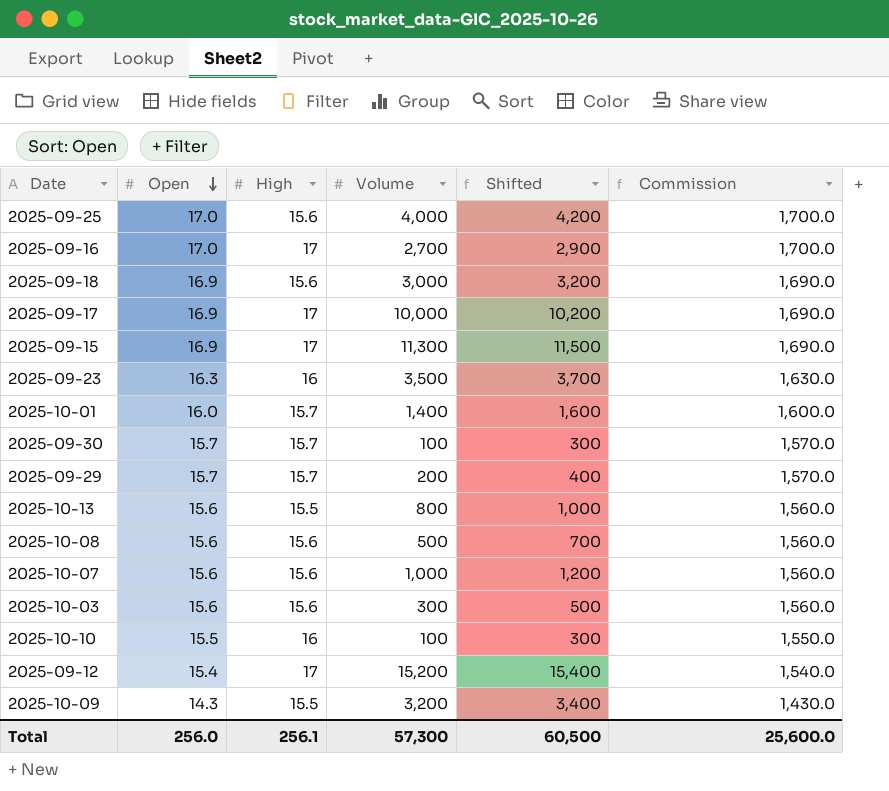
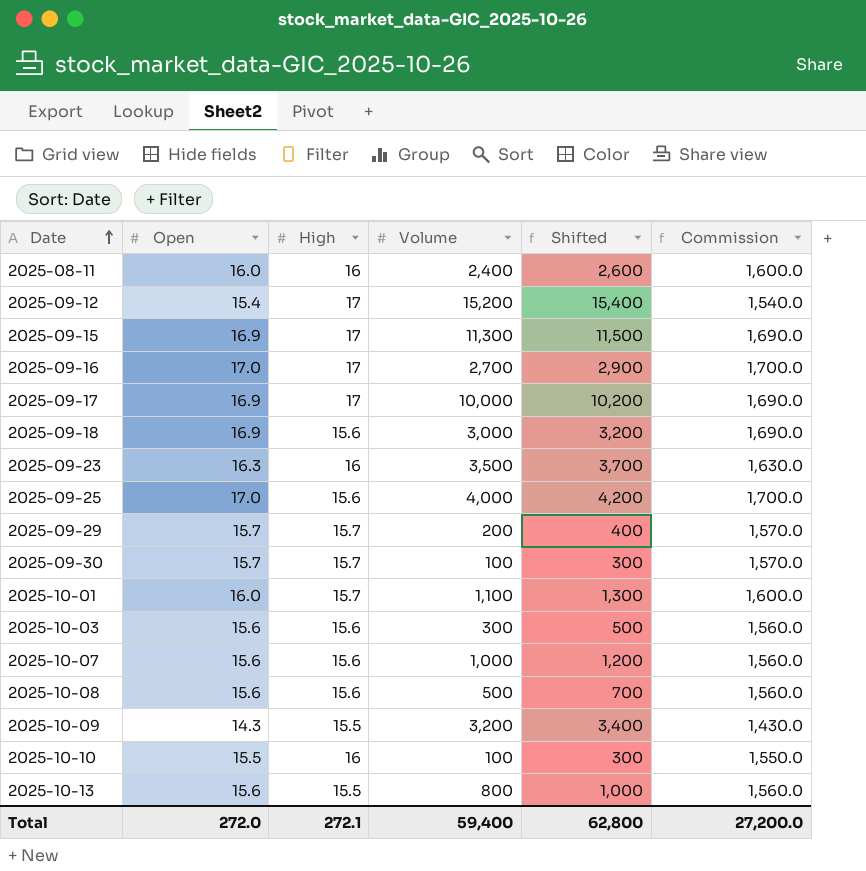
row order: Open descending -> Date ascending
row 2025-08-11: none -> 16.0 | 16 | 2,400 | 2,600 | 1,600.0
2025-10-01 | Volume: 1,400 -> 1,100
2025-10-01 | Shifted: 1,600 -> 1,300
Total | Open: 256.0 -> 272.0
Total | High: 256.1 -> 272.1
Total | Volume: 57,300 -> 59,400
Total | Shifted: 60,500 -> 62,800
Total | Commission: 25,600.0 -> 27,200.0

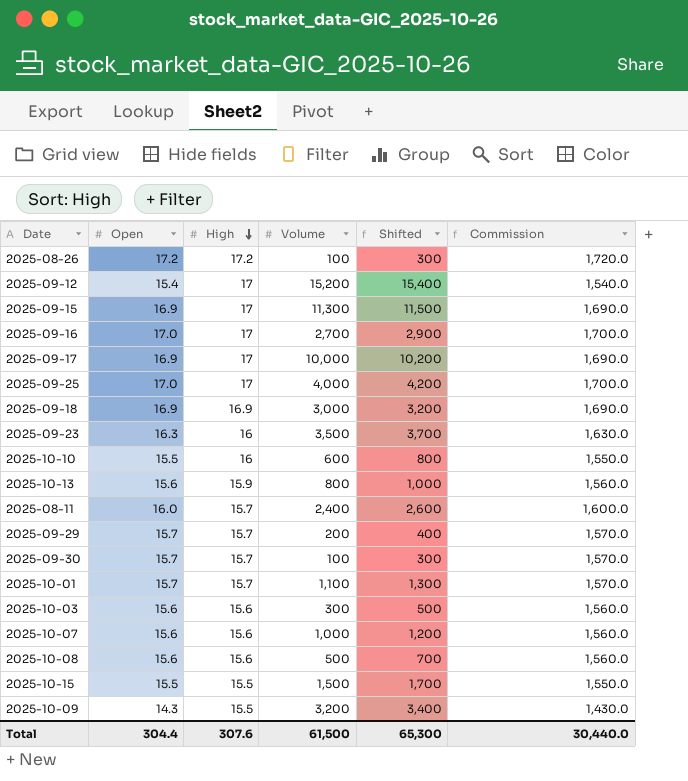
row order: Date ascending -> High descending
row 2025-08-26: none -> 17.2 | 17.2 | 100 | 300 | 1,720.0
2025-09-25 | High: 15.6 -> 17
2025-09-18 | High: 15.6 -> 16.9
2025-10-10 | Volume: 100 -> 600
2025-10-10 | Shifted: 300 -> 800
2025-10-13 | High: 15.5 -> 15.9
2025-08-11 | High: 16 -> 15.7
2025-10-01 | Open: 16.0 -> 15.7
2025-10-01 | Commission: 1,600.0 -> 1,570.0
row 2025-10-15: none -> 15.5 | 15.5 | 1,500 | 1,700 | 1,550.0
Total | Open: 272.0 -> 304.4
Total | High: 272.1 -> 307.6
Total | Volume: 59,400 -> 61,500
Total | Shifted: 62,800 -> 65,300
Total | Commission: 27,200.0 -> 30,440.0

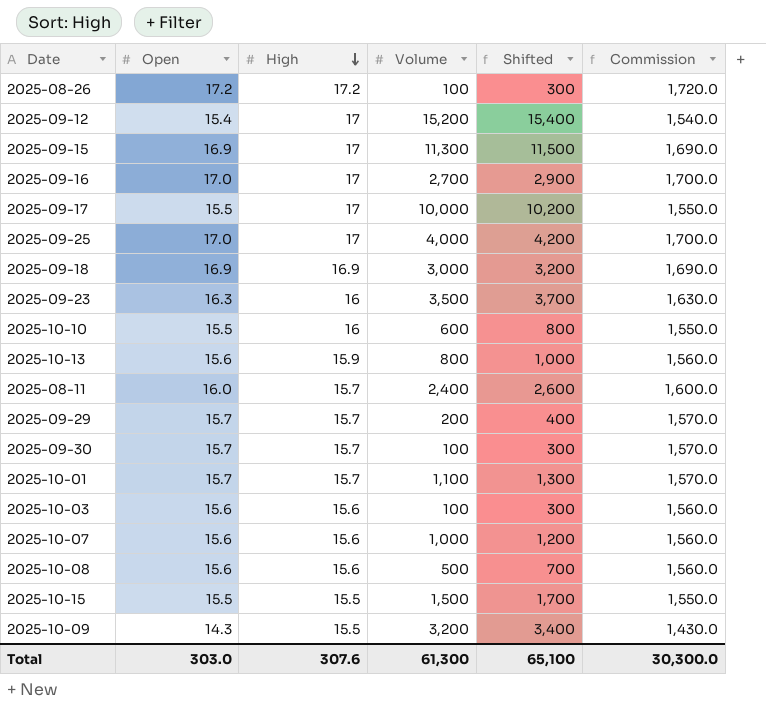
2025-09-17 | Open: 16.9 -> 15.5
2025-09-17 | Commission: 1,690.0 -> 1,550.0
2025-10-03 | Volume: 300 -> 100
2025-10-03 | Shifted: 500 -> 300
Total | Open: 304.4 -> 303.0
Total | Volume: 61,500 -> 61,300
Total | Shifted: 65,300 -> 65,100
Total | Commission: 30,440.0 -> 30,300.0

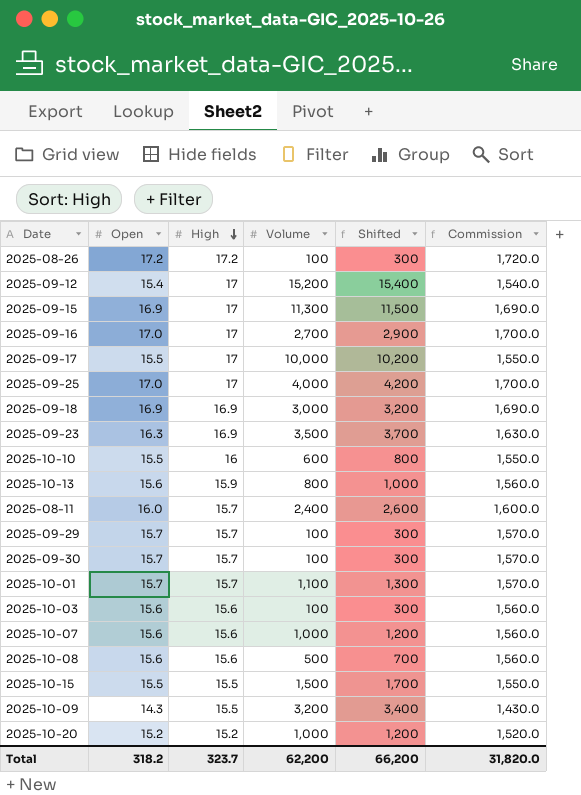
2025-09-23 | High: 16 -> 16.9
2025-09-29 | Volume: 200 -> 100
2025-09-29 | Shifted: 400 -> 300
row 2025-10-20: none -> 15.2 | 15.2 | 1,000 | 1,200 | 1,520.0
Total | Open: 303.0 -> 318.2
Total | High: 307.6 -> 323.7
Total | Volume: 61,300 -> 62,200
Total | Shifted: 65,100 -> 66,200
Total | Commission: 30,300.0 -> 31,820.0

